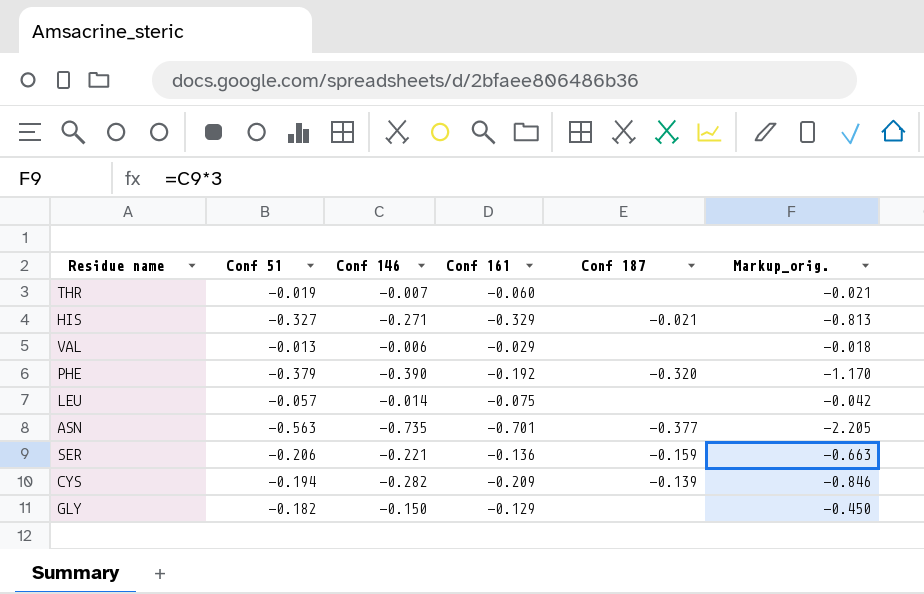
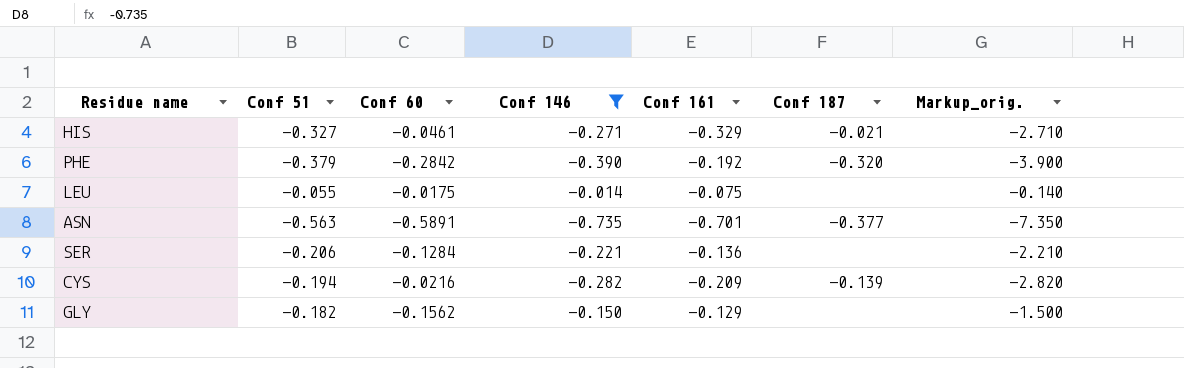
filter: none -> Conf 146 <= -0.014
column Conf 60 | position: none -> 3
column Markup_orig. | formula: [Conf 146] * 3 -> [Conf 146] * 10
LEU | Conf 51: -0.057 -> -0.055
SER | Conf 187: -0.159 -> none

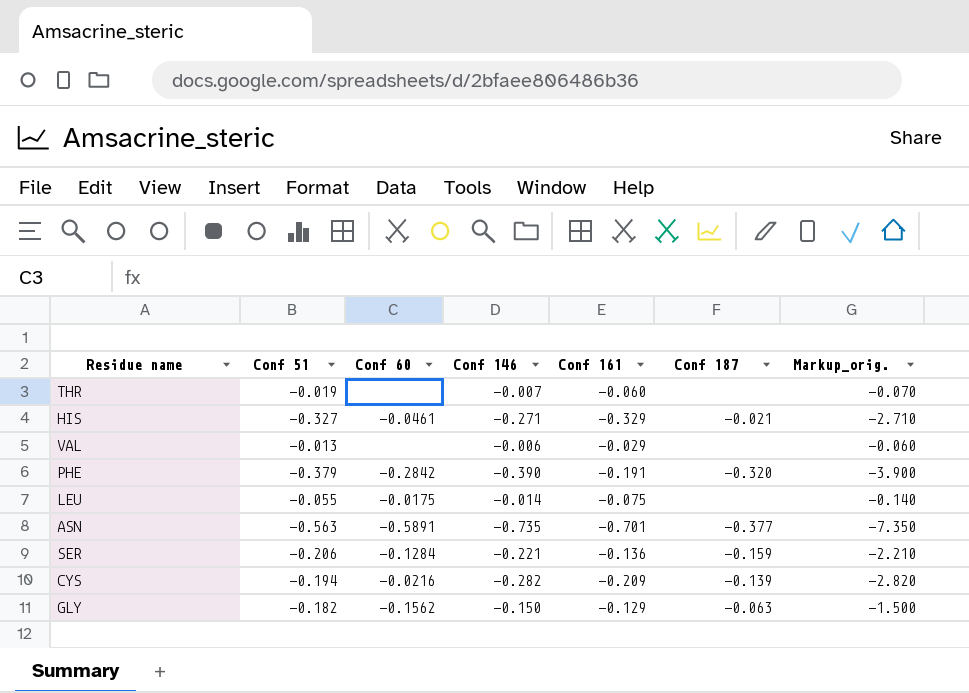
filter: Conf 146 <= -0.014 -> none
PHE | Conf 161: -0.192 -> -0.191
SER | Conf 187: none -> -0.159
GLY | Conf 187: none -> -0.063

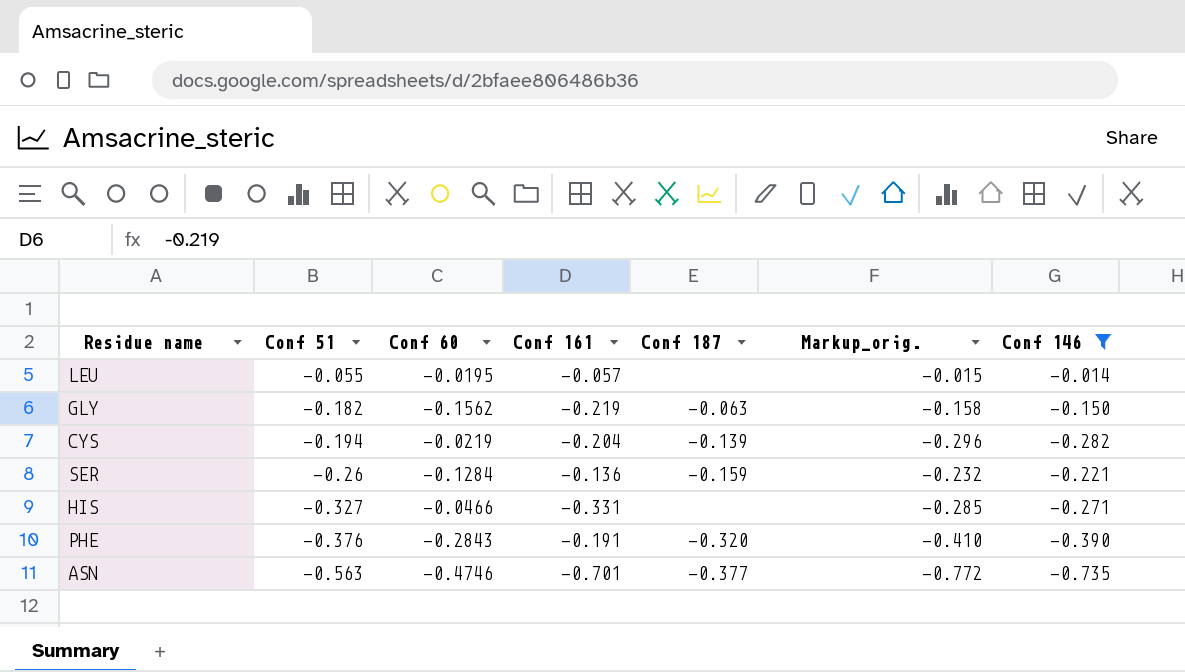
filter: none -> Conf 146 <= -0.014
row order: none -> Conf 51 descending
column Markup_orig. | formula: [Conf 146] * 10 -> [Conf 146] * 1.05
column Conf 146 | position: 4 -> 7
LEU | Conf 60: -0.0175 -> -0.0195
LEU | Conf 161: -0.075 -> -0.057
GLY | Conf 161: -0.129 -> -0.219
CYS | Conf 60: -0.0216 -> -0.0219
CYS | Conf 161: -0.209 -> -0.204
SER | Conf 51: -0.206 -> -0.26
HIS | Conf 60: -0.0461 -> -0.0466
HIS | Conf 161: -0.329 -> -0.331
HIS | Conf 187: -0.021 -> none
PHE | Conf 51: -0.379 -> -0.376
PHE | Conf 60: -0.2842 -> -0.2843
ASN | Conf 60: -0.5891 -> -0.4746

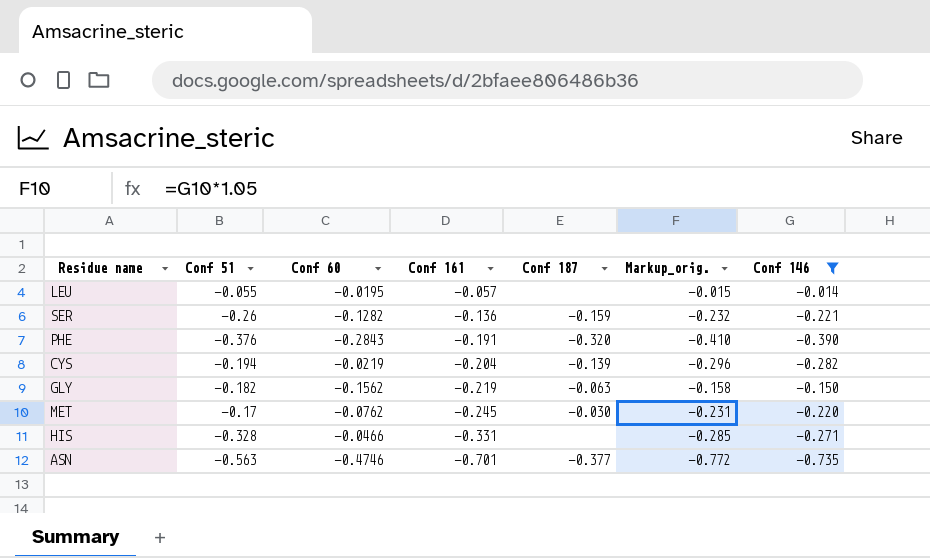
row order: Conf 51 descending -> Conf 161 descending
SER | Conf 60: -0.1284 -> -0.1282
row MET: none -> -0.17 | -0.0762 | -0.245 | -0.030 | -0.231 | -0.220
HIS | Conf 51: -0.327 -> -0.328

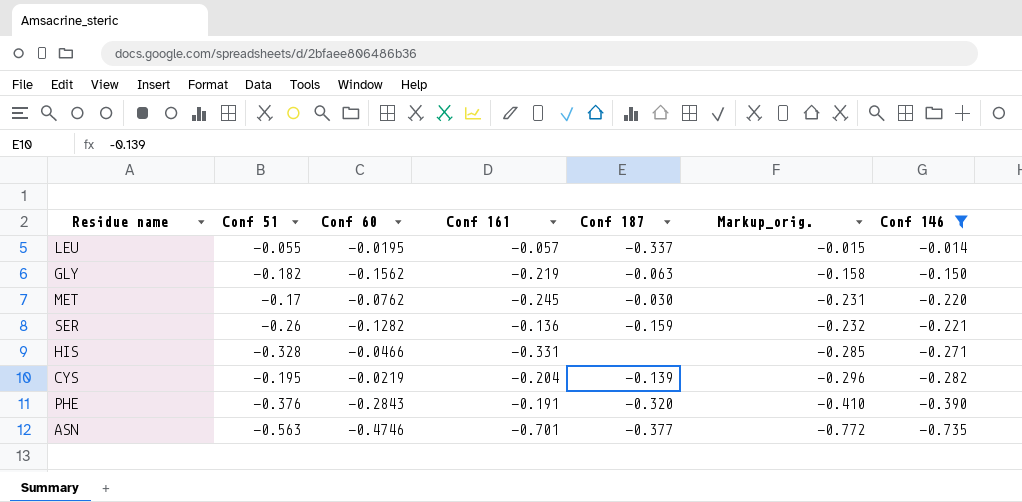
row order: Conf 161 descending -> Markup_orig. descending
LEU | Conf 187: none -> -0.337
CYS | Conf 51: -0.194 -> -0.195

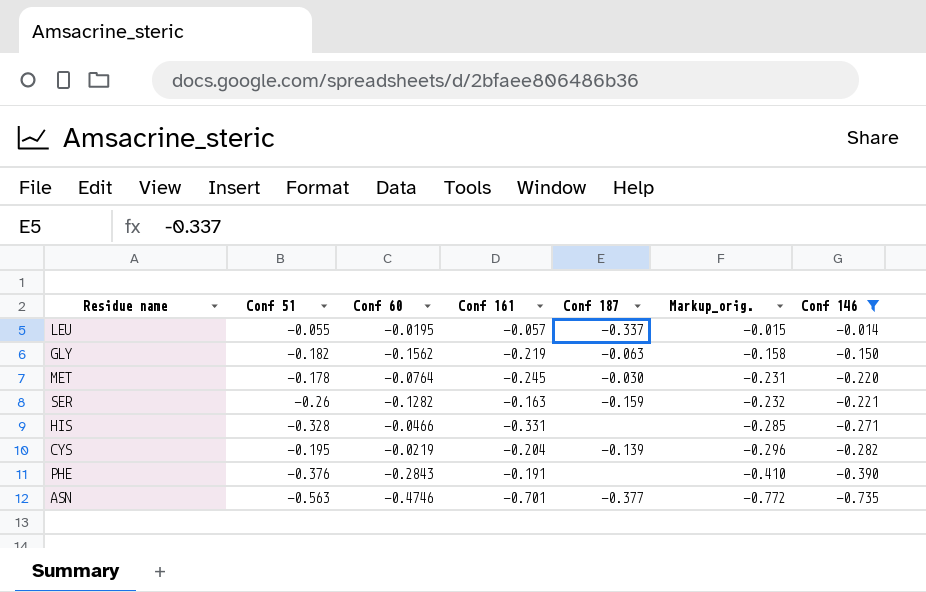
MET | Conf 51: -0.17 -> -0.178
MET | Conf 60: -0.0762 -> -0.0764
SER | Conf 161: -0.136 -> -0.163
PHE | Conf 187: -0.320 -> none

